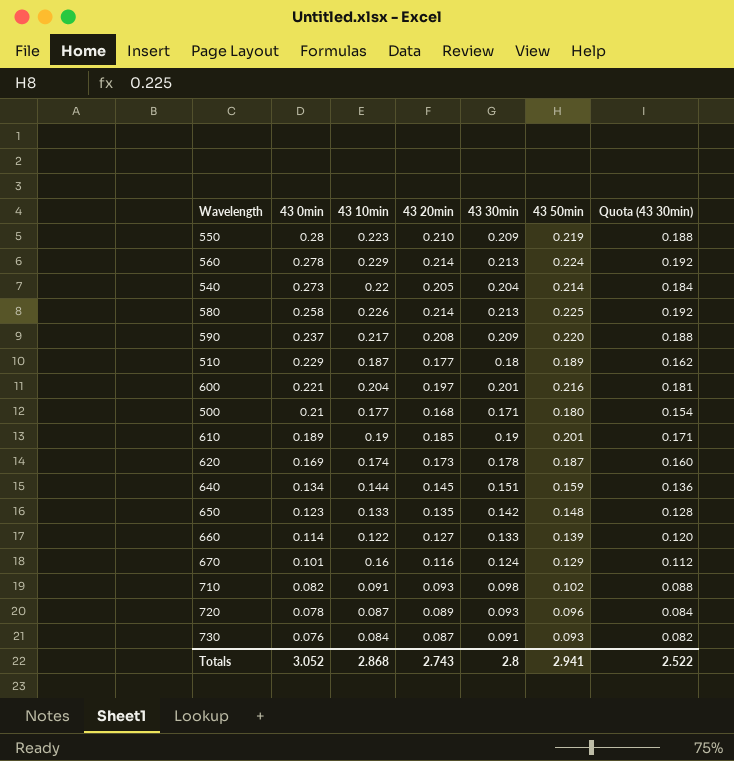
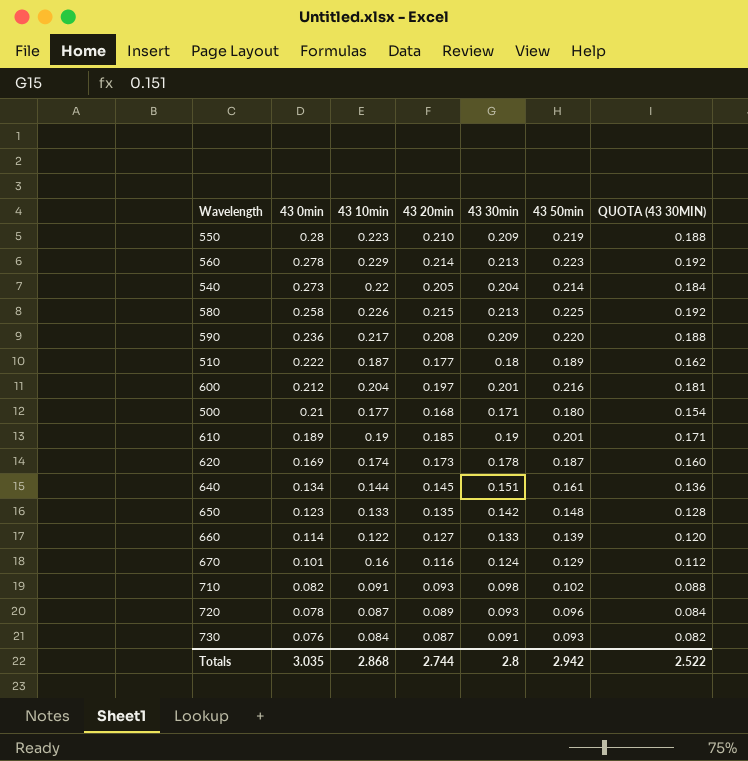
column name: Quota (43 30min) -> QUOTA (43 30MIN)
560 | 43 50min: 0.224 -> 0.223
580 | 43 20min: 0.214 -> 0.215
590 | 43 0min: 0.237 -> 0.236
510 | 43 0min: 0.229 -> 0.222
600 | 43 0min: 0.221 -> 0.212
640 | 43 50min: 0.159 -> 0.161
Totals | 43 0min: 3.052 -> 3.035
Totals | 43 20min: 2.743 -> 2.744
Totals | 43 50min: 2.941 -> 2.942

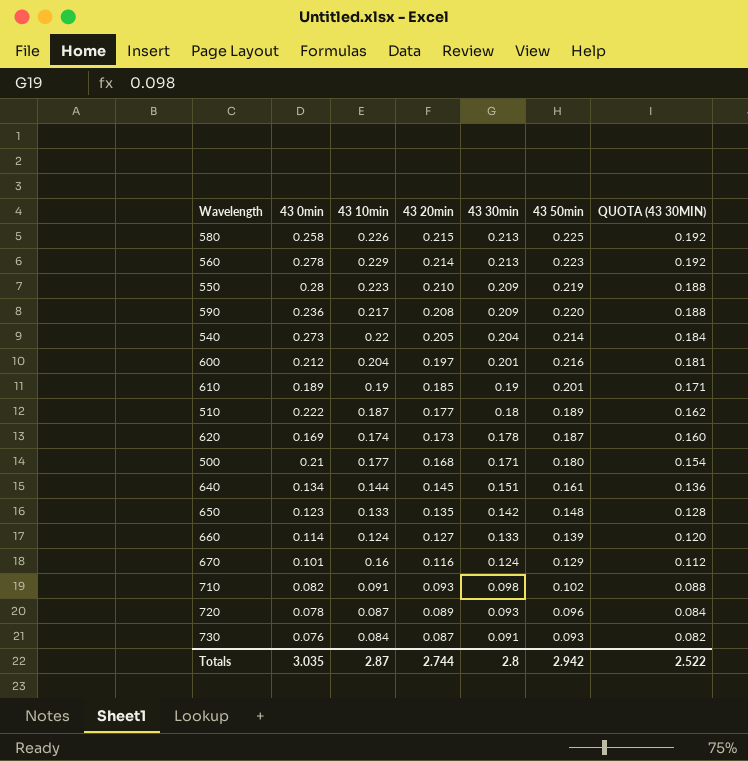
row order: 43 0min descending -> 43 20min descending
660 | 43 10min: 0.122 -> 0.124
Totals | 43 10min: 2.868 -> 2.87

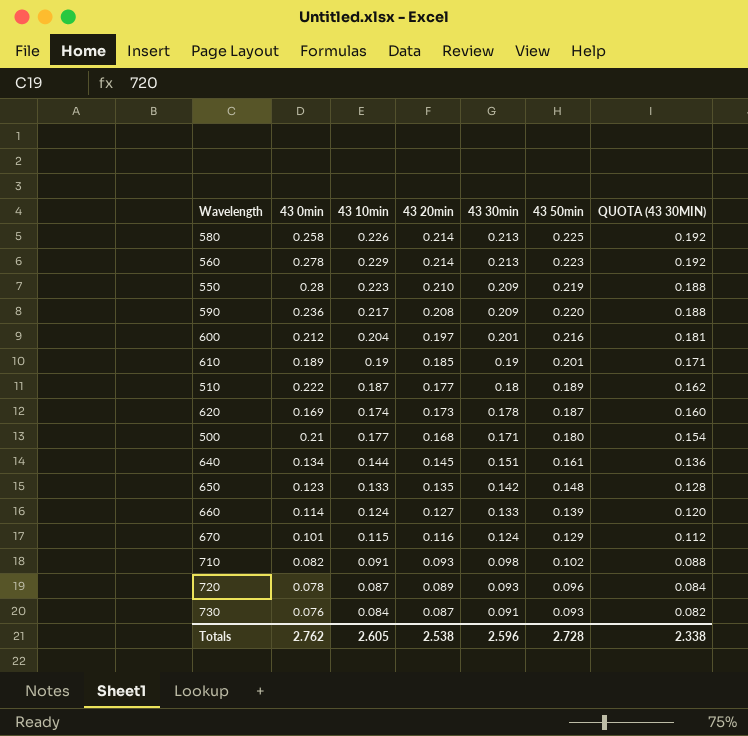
row 540: 0.273 | 0.22 | 0.205 | 0.204 | 0.214 | 0.184 -> none
580 | 43 20min: 0.215 -> 0.214
670 | 43 10min: 0.16 -> 0.115
Totals | 43 0min: 3.035 -> 2.762
Totals | 43 10min: 2.87 -> 2.605
Totals | 43 20min: 2.744 -> 2.538
Totals | 43 30min: 2.8 -> 2.596
Totals | 43 50min: 2.942 -> 2.728
Totals | QUOTA (43 30MIN): 2.522 -> 2.338

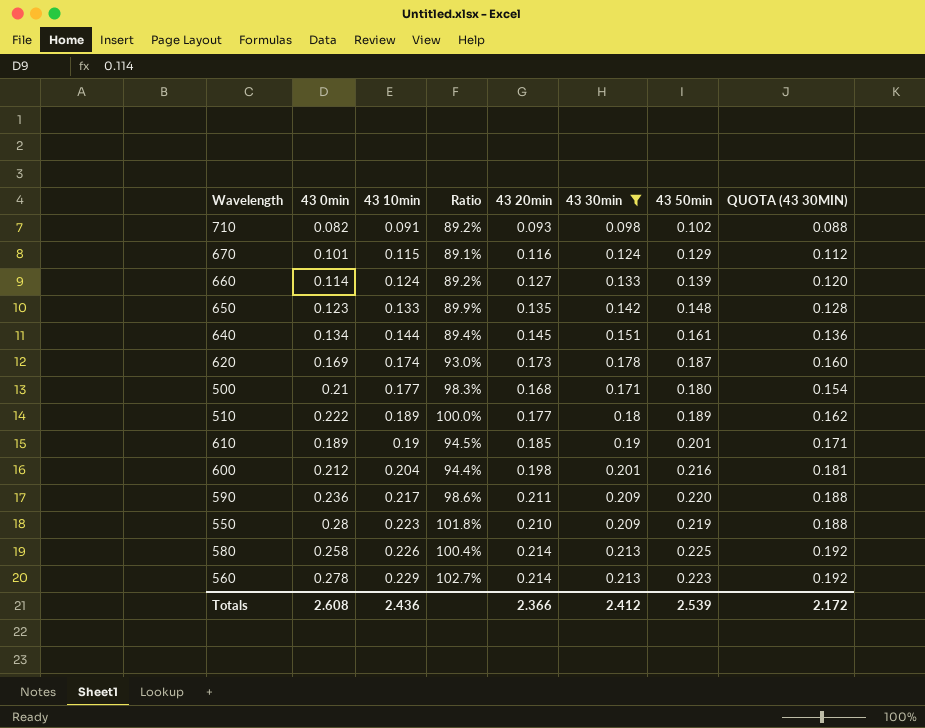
filter: none -> 43 30min >= 0.098
row order: 43 20min descending -> 43 10min ascending
column Ratio | formula: none -> [43 10min] / [43 50min]
510 | 43 10min: 0.187 -> 0.189
600 | 43 20min: 0.197 -> 0.198
590 | 43 20min: 0.208 -> 0.211
Totals | 43 0min: 2.762 -> 2.608
Totals | 43 10min: 2.605 -> 2.436
Totals | 43 20min: 2.538 -> 2.366
Totals | 43 30min: 2.596 -> 2.412
Totals | 43 50min: 2.728 -> 2.539
Totals | QUOTA (43 30MIN): 2.338 -> 2.172

